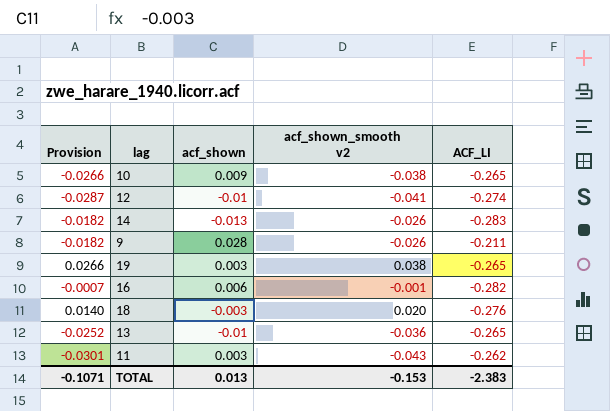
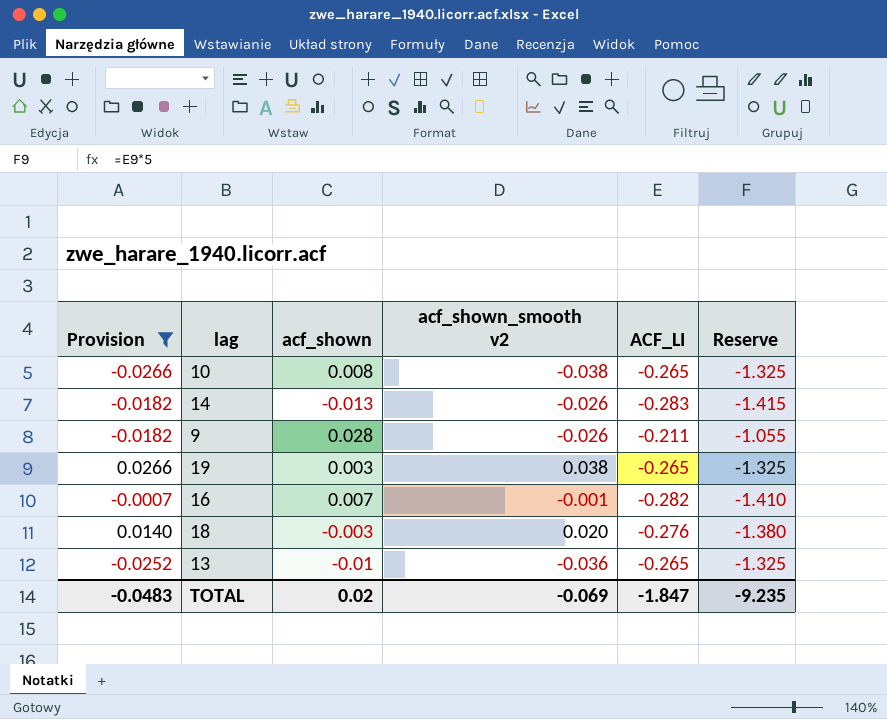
filter: none -> Provision >= -0.0266
column Reserve | formula: none -> [ACF_LI] * 5
10 | acf_shown: 0.009 -> 0.008
16 | acf_shown: 0.006 -> 0.007
TOTAL | Provision: -0.1071 -> -0.0483
TOTAL | acf_shown: 0.013 -> 0.02
TOTAL | acf_shown_smooth v2: -0.153 -> -0.069
TOTAL | ACF_LI: -2.383 -> -1.847

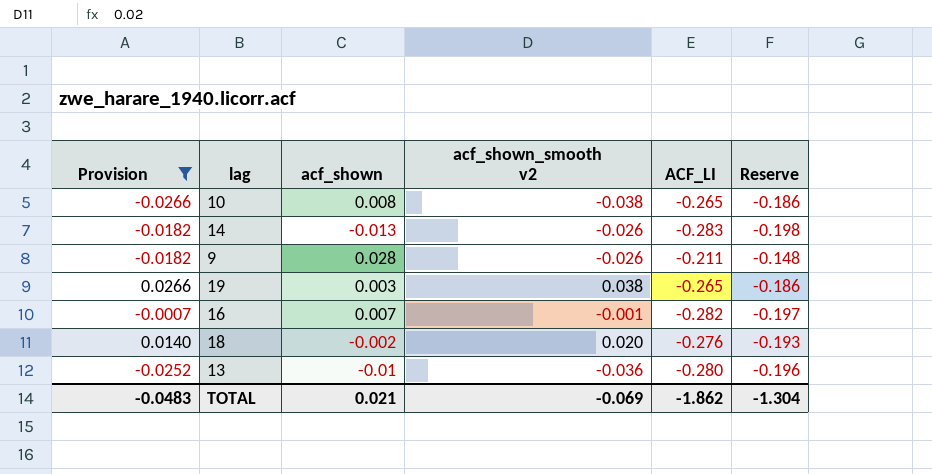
column Reserve | formula: [ACF_LI] * 5 -> [ACF_LI] * 0.7
18 | acf_shown: -0.003 -> -0.002
13 | ACF_LI: -0.265 -> -0.280
TOTAL | acf_shown: 0.02 -> 0.021
TOTAL | ACF_LI: -1.847 -> -1.862
TOTAL | Reserve: -9.235 -> -1.304

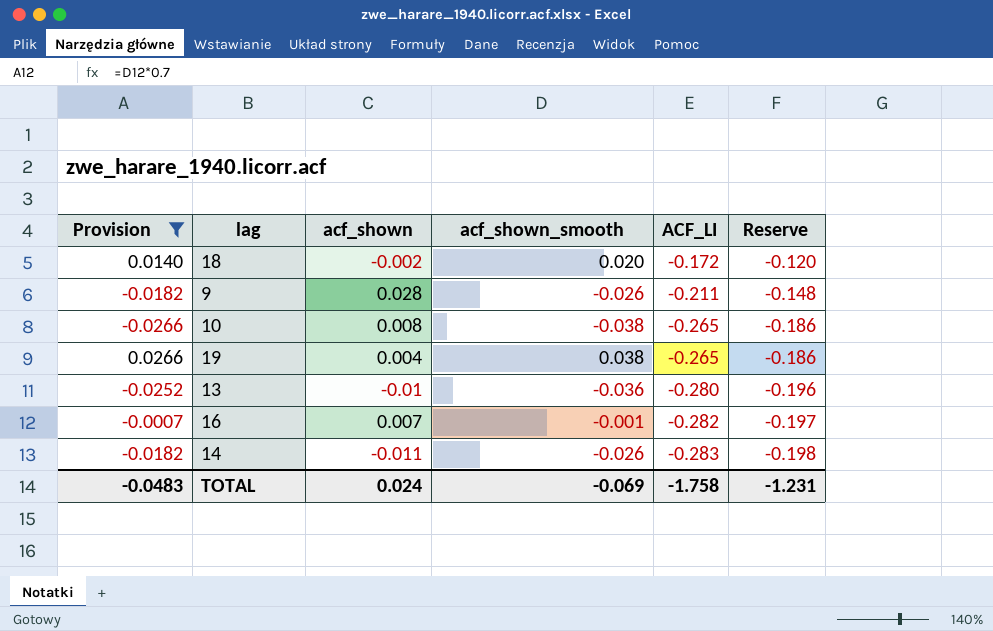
row order: none -> ACF_LI descending
column name: acf_shown_smooth v2 -> acf_shown_smooth
18 | ACF_LI: -0.276 -> -0.172
18 | Reserve: -0.193 -> -0.120
19 | acf_shown: 0.003 -> 0.004
14 | acf_shown: -0.013 -> -0.011
TOTAL | acf_shown: 0.021 -> 0.024
TOTAL | ACF_LI: -1.862 -> -1.758
TOTAL | Reserve: -1.304 -> -1.231

